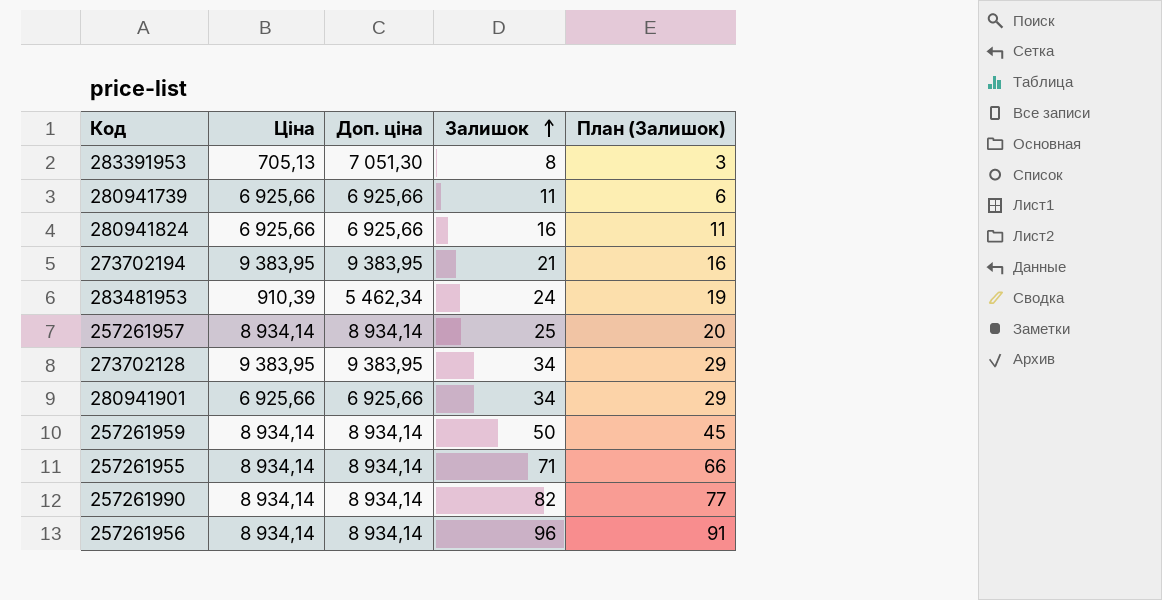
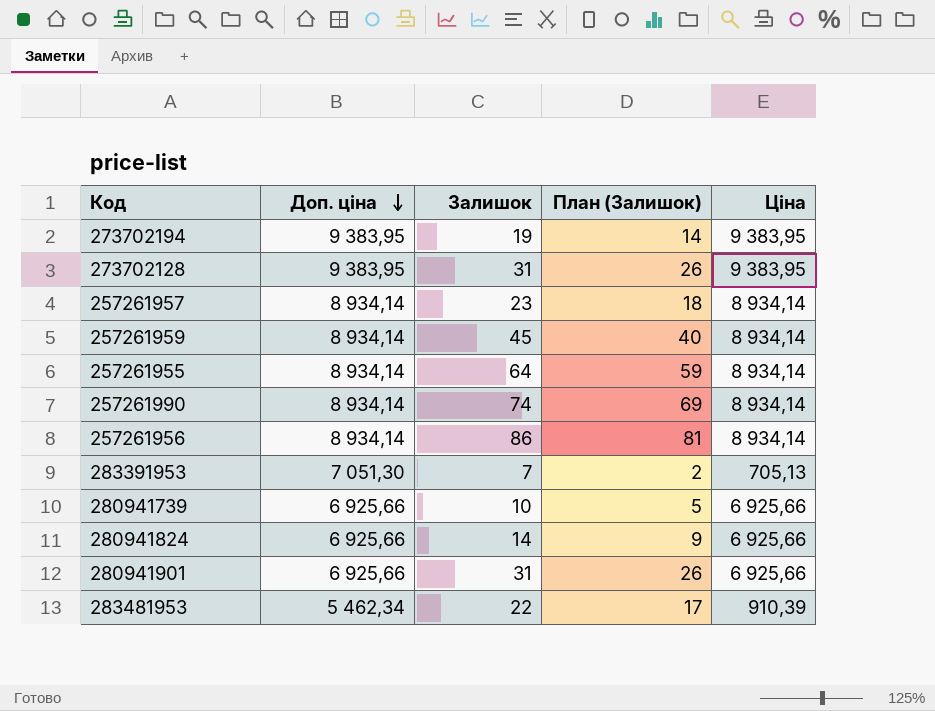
row order: Залишок ascending -> Доп. ціна descending
column Ціна | position: 2 -> 5
273702194 | Залишок: 21 -> 19
273702194 | План (Залишок): 16 -> 14
273702128 | Залишок: 34 -> 31
273702128 | План (Залишок): 29 -> 26
257261957 | Залишок: 25 -> 23
257261957 | План (Залишок): 20 -> 18
257261959 | Залишок: 50 -> 45
257261959 | План (Залишок): 45 -> 40
257261955 | Залишок: 71 -> 64
257261955 | План (Залишок): 66 -> 59
257261990 | Залишок: 82 -> 74
257261990 | План (Залишок): 77 -> 69
257261956 | Залишок: 96 -> 86
257261956 | План (Залишок): 91 -> 81
283391953 | Залишок: 8 -> 7
283391953 | План (Залишок): 3 -> 2
280941739 | Залишок: 11 -> 10
280941739 | План (Залишок): 6 -> 5
280941824 | Залишок: 16 -> 14
280941824 | План (Залишок): 11 -> 9
280941901 | Залишок: 34 -> 31
280941901 | План (Залишок): 29 -> 26
283481953 | Залишок: 24 -> 22
283481953 | План (Залишок): 19 -> 17

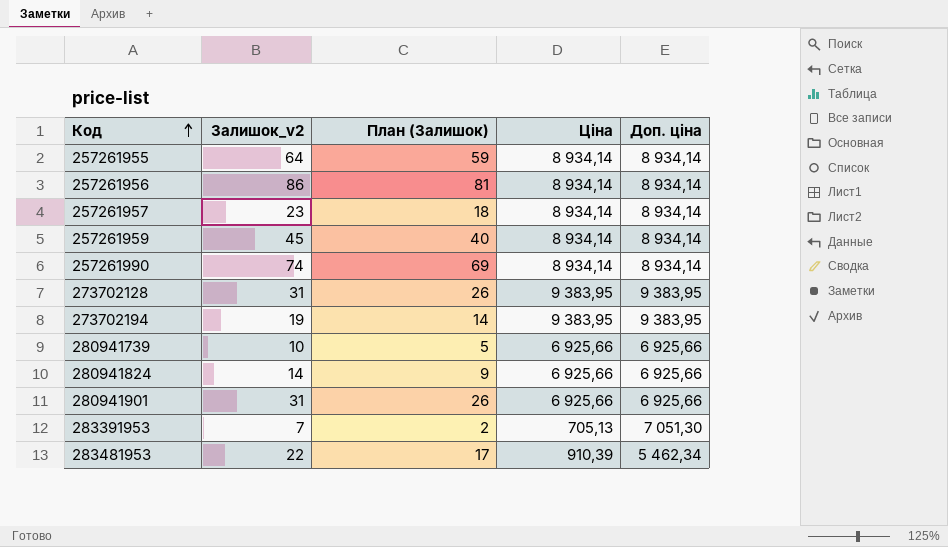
row order: Доп. ціна descending -> Код ascending
column name: Залишок -> Залишок_v2
column Доп. ціна | position: 2 -> 5

